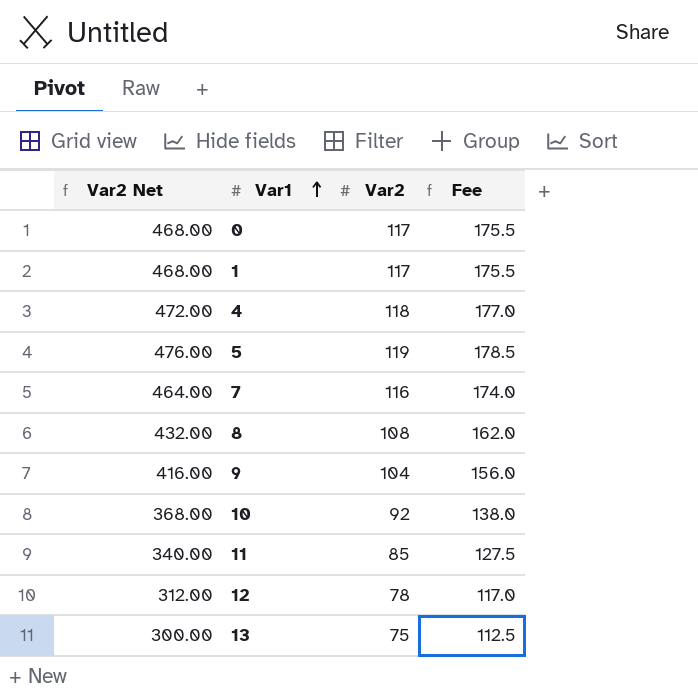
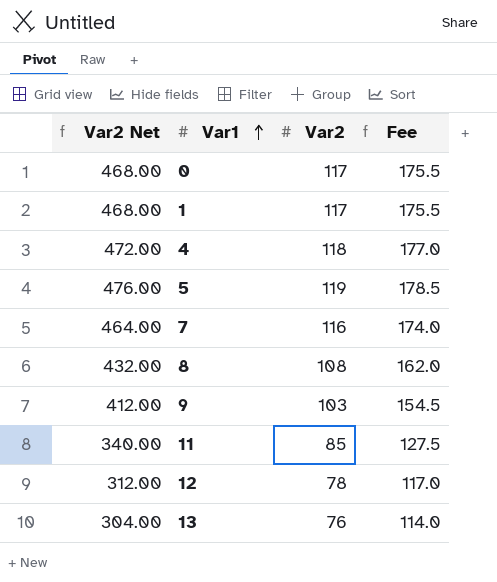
row 10: 368.00 | 92 | 138.0 -> none
9 | Var2 Net: 416.00 -> 412.00
9 | Var2: 104 -> 103
9 | Fee: 156.0 -> 154.5
13 | Var2 Net: 300.00 -> 304.00
13 | Var2: 75 -> 76
13 | Fee: 112.5 -> 114.0

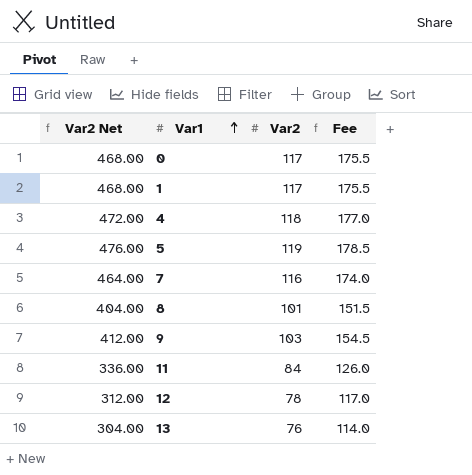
8 | Var2 Net: 432.00 -> 404.00
8 | Var2: 108 -> 101
8 | Fee: 162.0 -> 151.5
11 | Var2 Net: 340.00 -> 336.00
11 | Var2: 85 -> 84
11 | Fee: 127.5 -> 126.0

